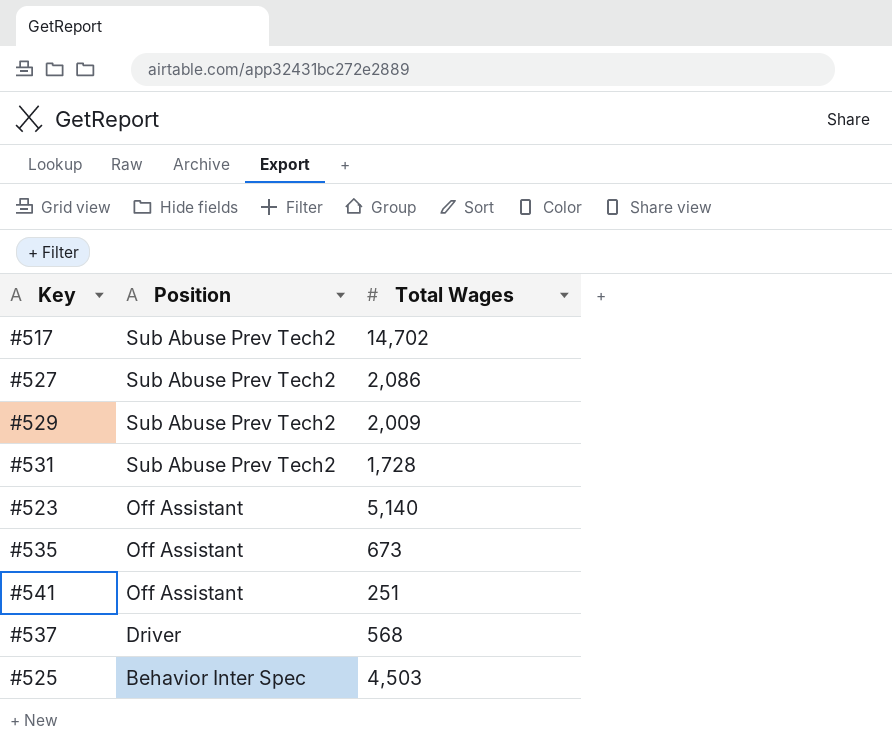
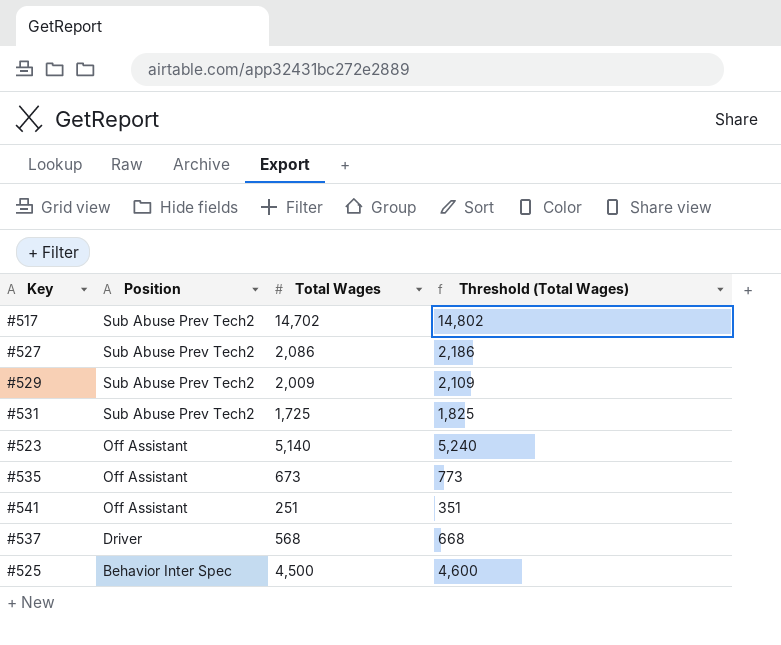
column Threshold (Total Wages) | formula: none -> [Total Wages] + 100
#531 | Total Wages: 1,728 -> 1,725
#525 | Total Wages: 4,503 -> 4,500

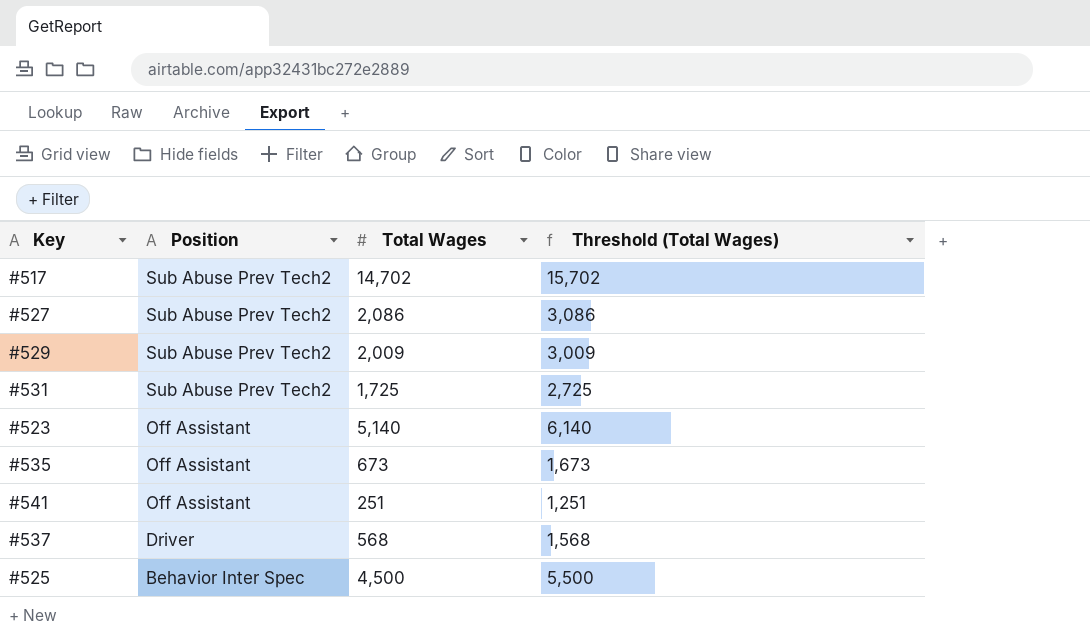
column Threshold (Total Wages) | formula: [Total Wages] + 100 -> [Total Wages] + 1000

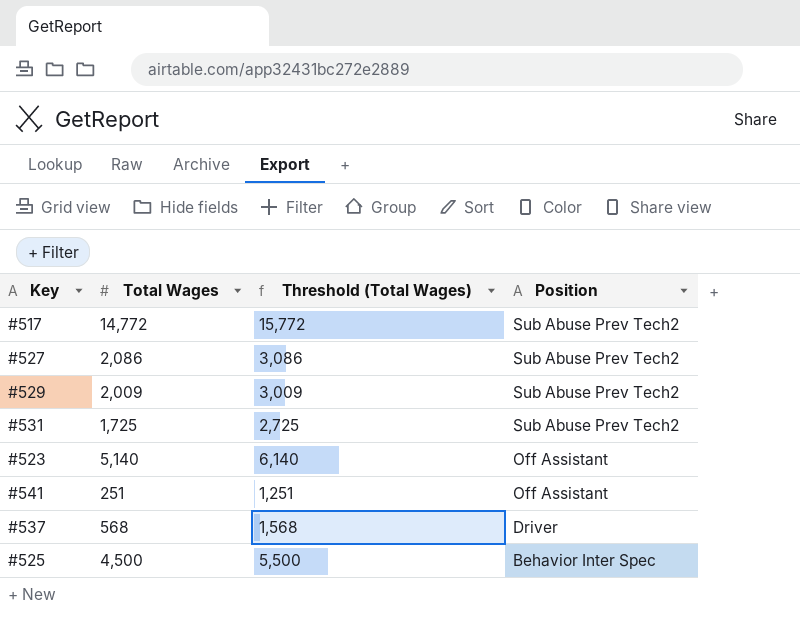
column Position | position: 2 -> 4
row #535: Off Assistant | 673 | 1,673 -> none
#517 | Total Wages: 14,702 -> 14,772
#517 | Threshold (Total Wages): 15,702 -> 15,772

